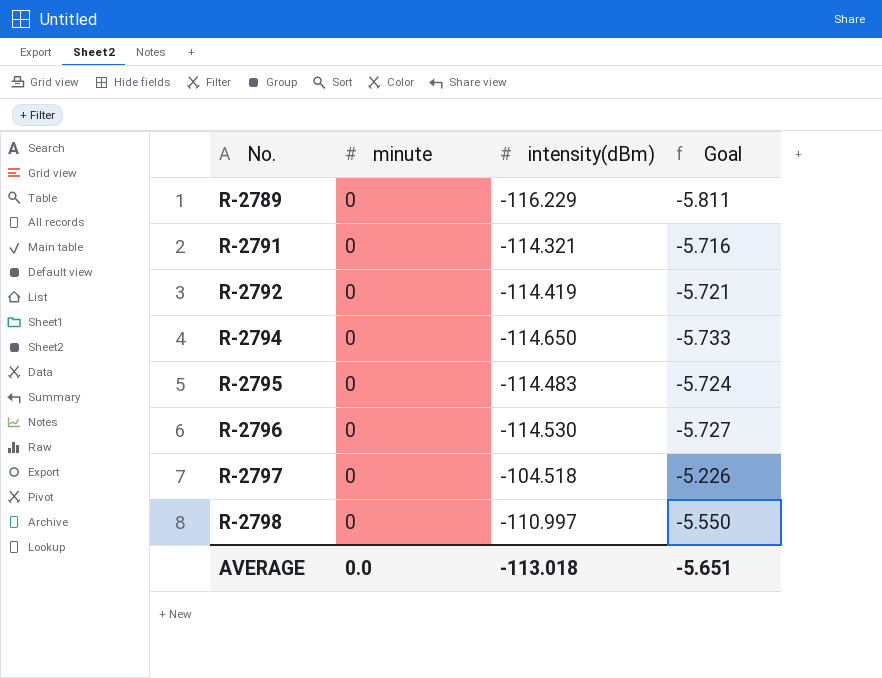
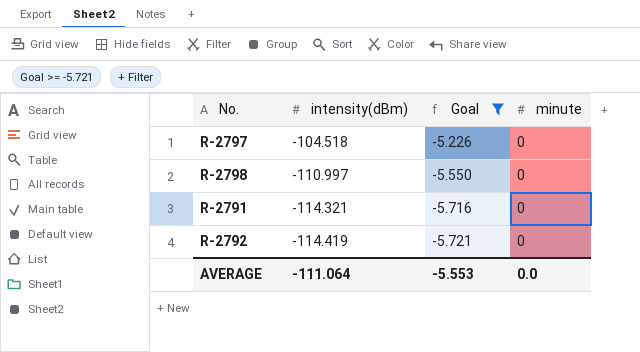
filter: none -> Goal >= -5.721
row order: No. ascending -> intensity(dBm) descending
column minute | position: 2 -> 4
AVERAGE | intensity(dBm): -113.018 -> -111.064
AVERAGE | Goal: -5.651 -> -5.553

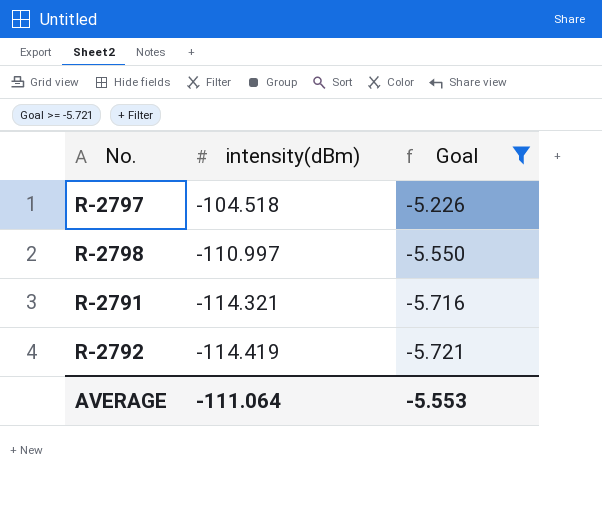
column minute | position: 4 -> none

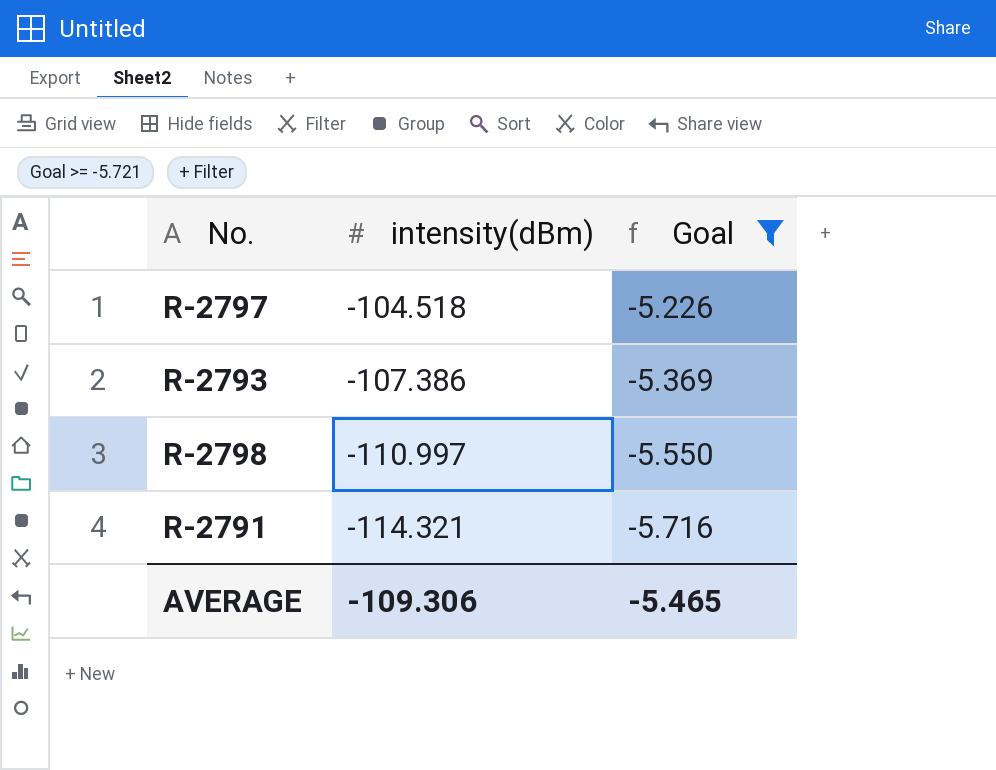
row R-2792: -114.419 | -5.721 -> none
row R-2793: none -> -107.386 | -5.369
AVERAGE | intensity(dBm): -111.064 -> -109.306
AVERAGE | Goal: -5.553 -> -5.465

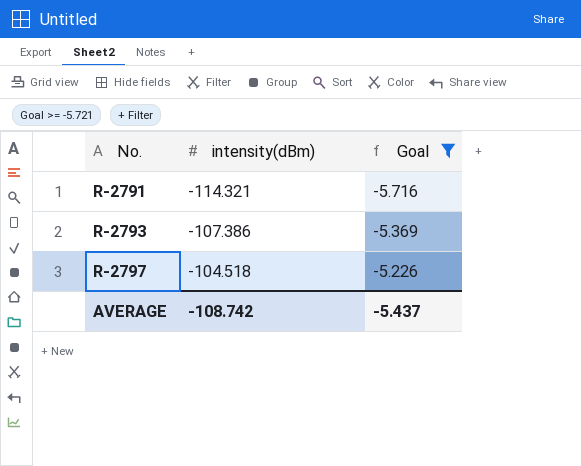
row order: intensity(dBm) descending -> No. ascending
row R-2798: -110.997 | -5.550 -> none
AVERAGE | intensity(dBm): -109.306 -> -108.742
AVERAGE | Goal: -5.465 -> -5.437

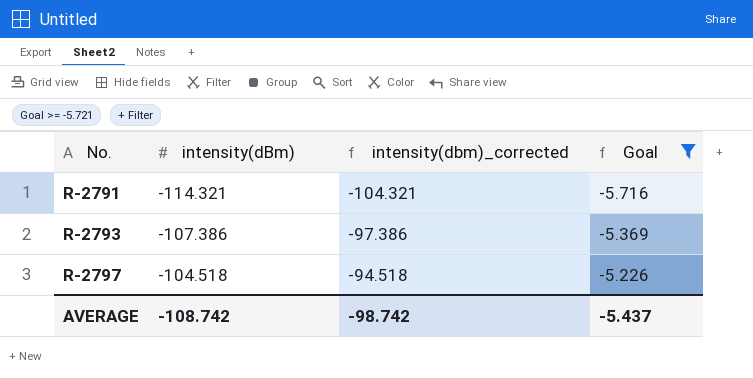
column intensity(dbm)_corrected | formula: none -> [intensity(dBm)] + 10

